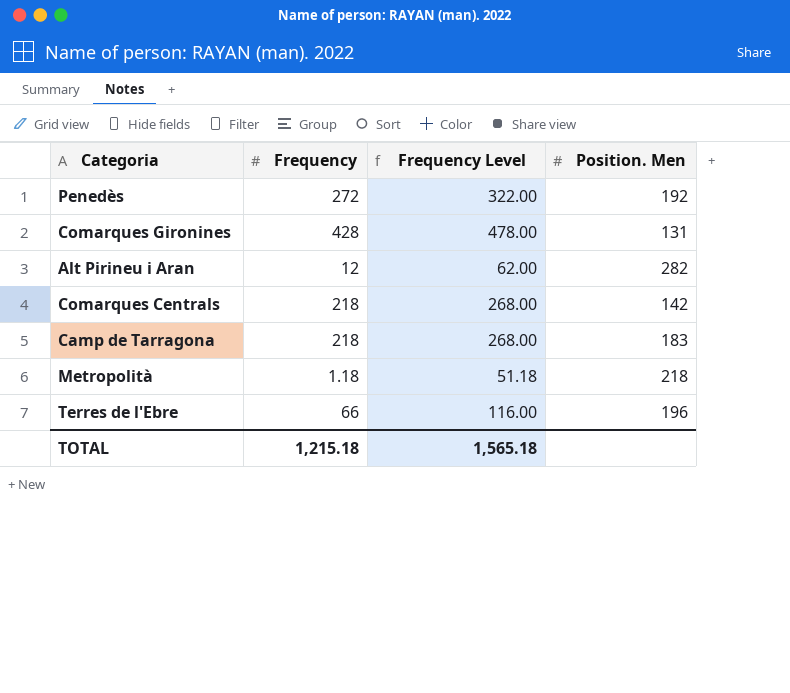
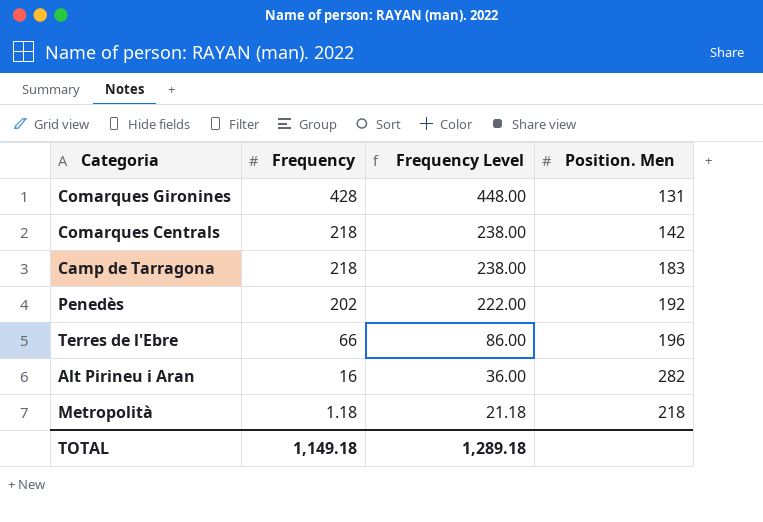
row order: none -> Frequency descending
column Frequency Level | formula: [Frequency] + 50 -> [Frequency] + 20
Penedès | Frequency: 272 -> 202
Alt Pirineu i Aran | Frequency: 12 -> 16
TOTAL | Frequency: 1,215.18 -> 1,149.18
TOTAL | Frequency Level: 1,565.18 -> 1,289.18

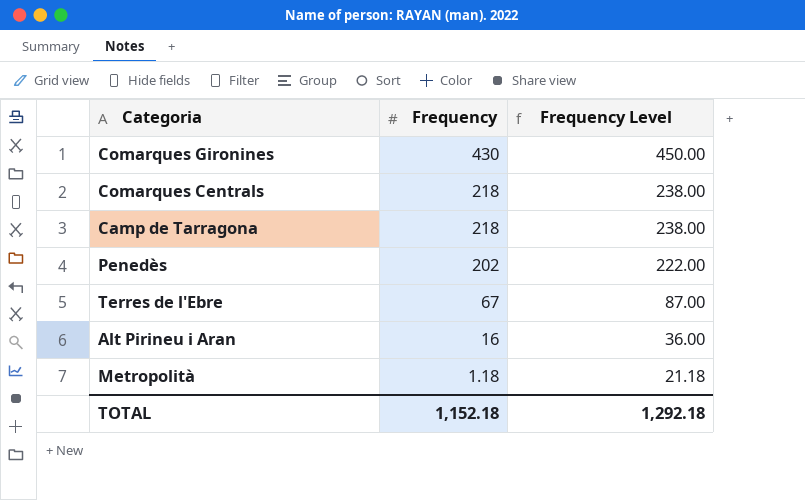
column Position. Men | position: 4 -> none
Comarques Gironines | Frequency: 428 -> 430
Comarques Gironines | Frequency Level: 448.00 -> 450.00
Terres de l'Ebre | Frequency: 66 -> 67
Terres de l'Ebre | Frequency Level: 86.00 -> 87.00
TOTAL | Frequency: 1,149.18 -> 1,152.18
TOTAL | Frequency Level: 1,289.18 -> 1,292.18

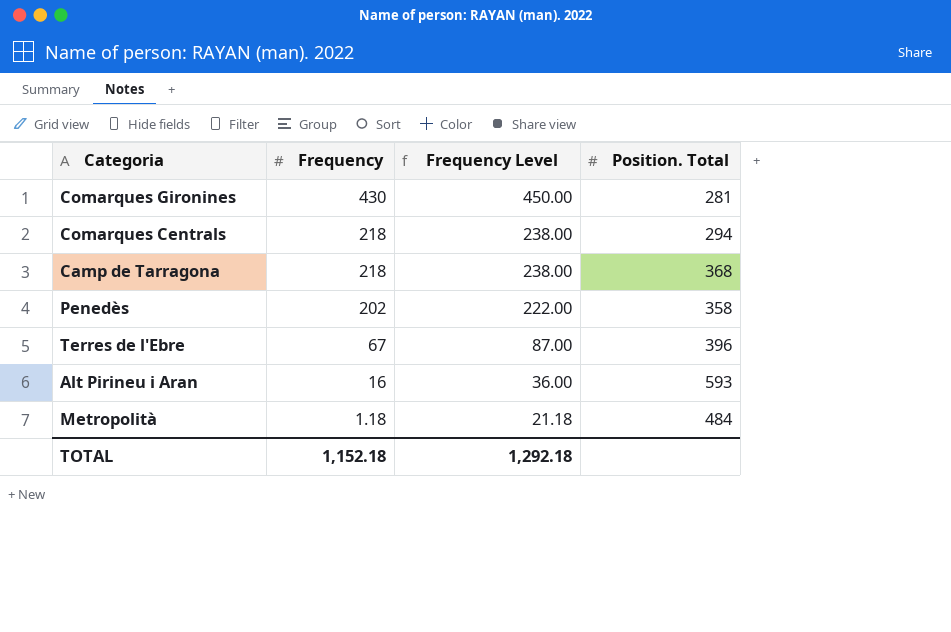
column Position. Total | position: none -> 4

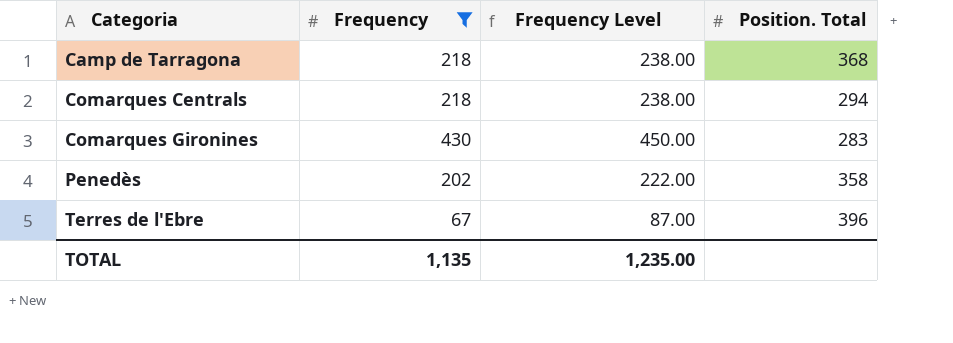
filter: none -> Frequency >= 67
row order: Frequency descending -> Categoria ascending
Comarques Gironines | Position. Total: 281 -> 283
TOTAL | Frequency: 1,152.18 -> 1,135
TOTAL | Frequency Level: 1,292.18 -> 1,235.00

